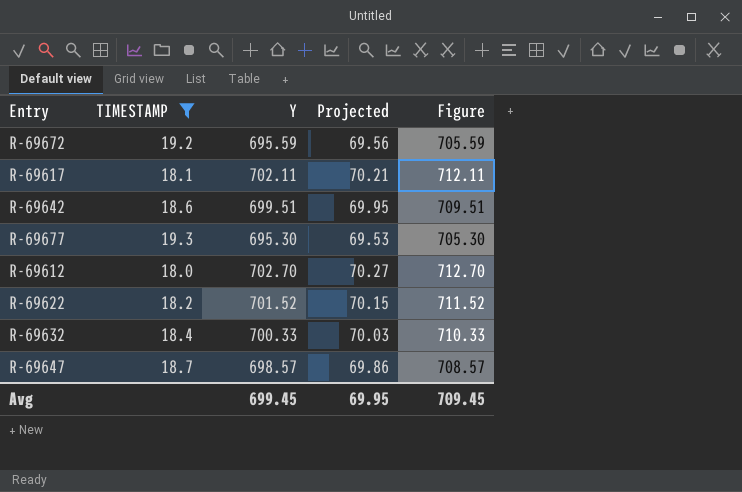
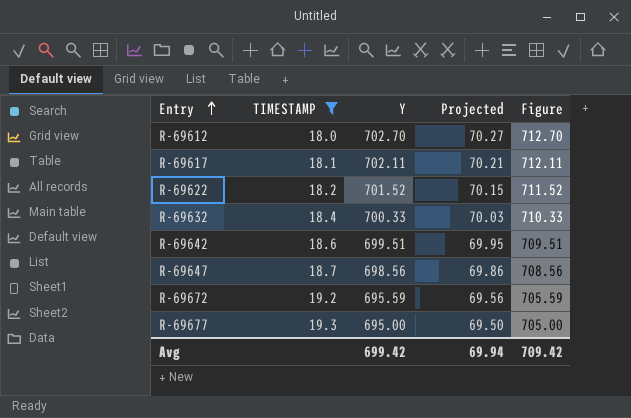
row order: none -> Entry ascending
R-69647 | Y: 698.57 -> 698.56
R-69647 | Figure: 708.57 -> 708.56
R-69677 | Y: 695.30 -> 695.00
R-69677 | Projected: 69.53 -> 69.50
R-69677 | Figure: 705.30 -> 705.00
Avg | Y: 699.45 -> 699.42
Avg | Projected: 69.95 -> 69.94
Avg | Figure: 709.45 -> 709.42

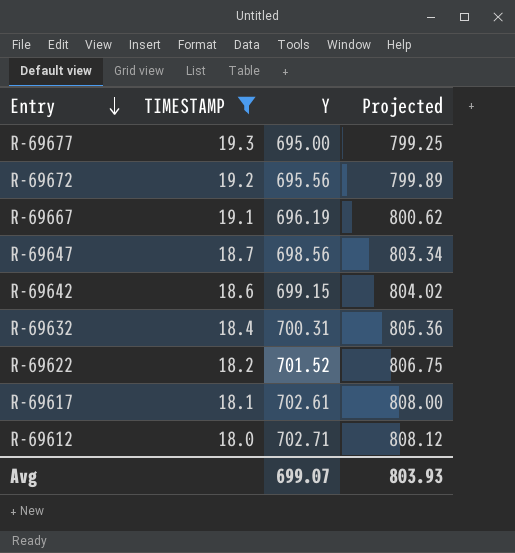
row order: Entry ascending -> Entry descending
column Figure | formula: [Y] + 10 -> none
column Projected | formula: [Y] * 0.1 -> [Y] * 1.15
R-69672 | Y: 695.59 -> 695.56
row R-69667: none -> 19.1 | 696.19 | 800.62
R-69642 | Y: 699.51 -> 699.15
R-69632 | Y: 700.33 -> 700.31
R-69617 | Y: 702.11 -> 702.61
R-69612 | Y: 702.70 -> 702.71
Avg | Y: 699.42 -> 699.07
Avg | Projected: 69.94 -> 803.93

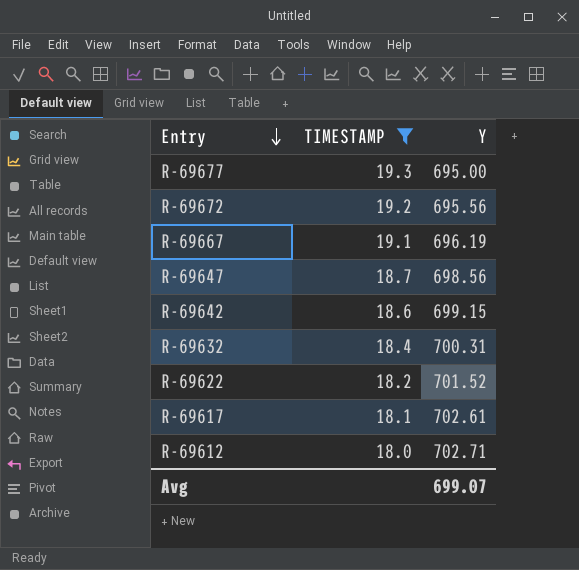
column Projected | formula: [Y] * 1.15 -> none

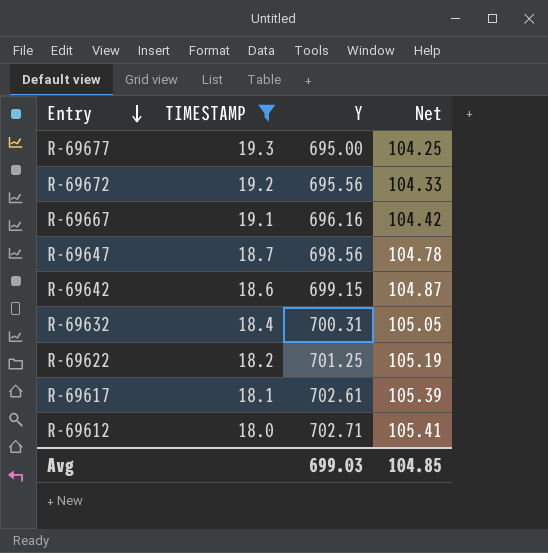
column Net | formula: none -> [Y] * 0.15
R-69667 | Y: 696.19 -> 696.16
R-69622 | Y: 701.52 -> 701.25
Avg | Y: 699.07 -> 699.03

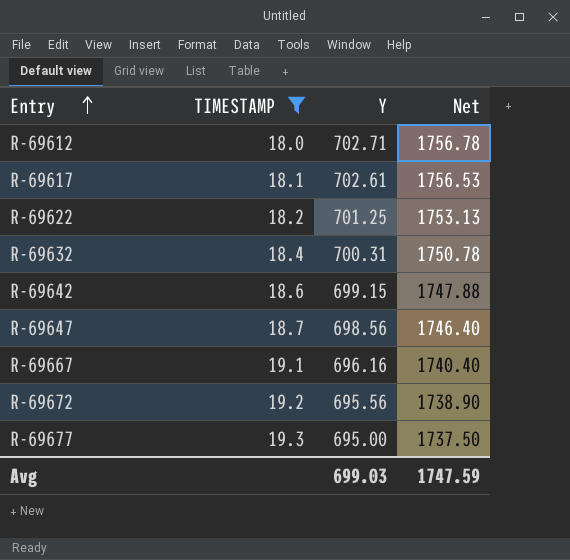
row order: Entry descending -> Entry ascending
column Net | formula: [Y] * 0.15 -> [Y] * 2.5
Avg | Net: 104.85 -> 1747.59

